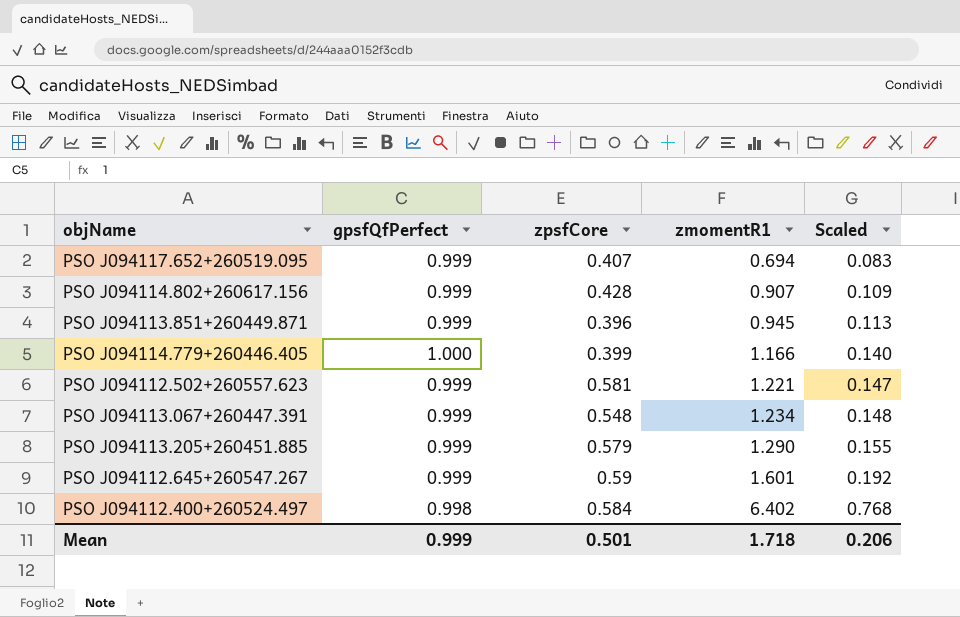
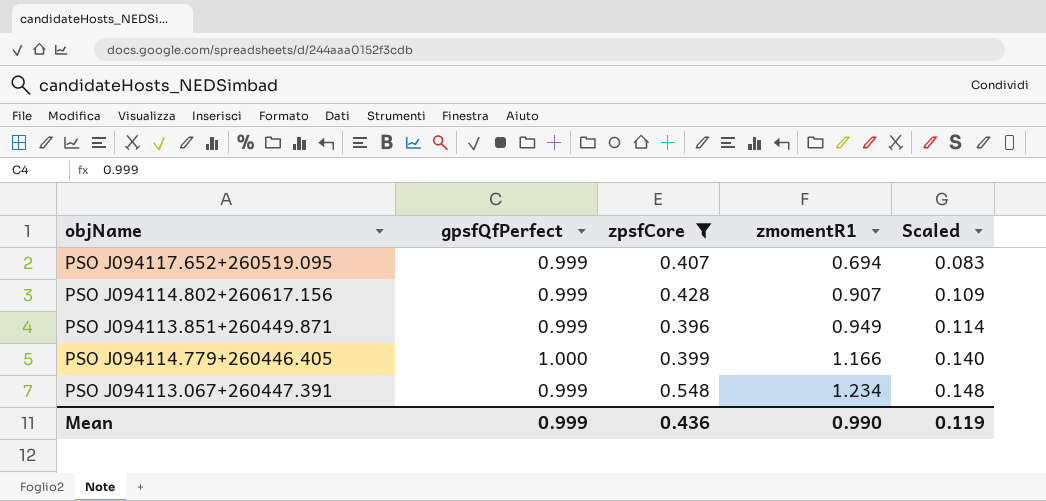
filter: none -> zpsfCore <= 0.548
PSO J094113.851+260449.871 | zmomentR1: 0.945 -> 0.949
PSO J094113.851+260449.871 | Scaled: 0.113 -> 0.114
Mean | zpsfCore: 0.501 -> 0.436
Mean | zmomentR1: 1.718 -> 0.990
Mean | Scaled: 0.206 -> 0.119

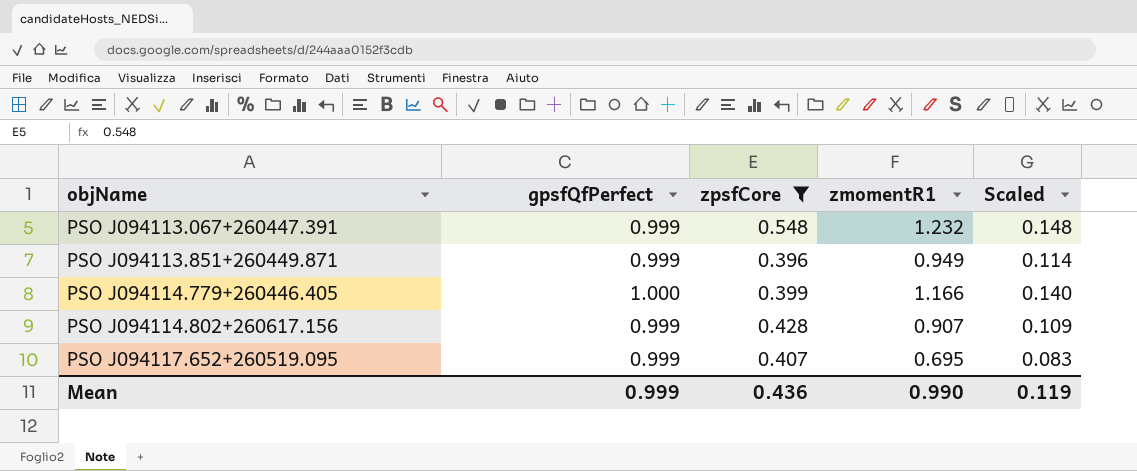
row order: zmomentR1 ascending -> objName ascending
PSO J094113.067+260447.391 | zmomentR1: 1.234 -> 1.232
PSO J094117.652+260519.095 | zmomentR1: 0.694 -> 0.695

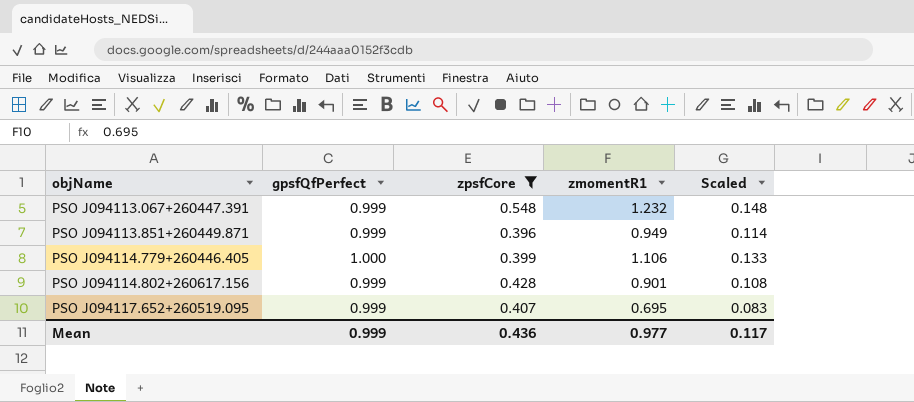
PSO J094114.779+260446.405 | zmomentR1: 1.166 -> 1.106
PSO J094114.779+260446.405 | Scaled: 0.140 -> 0.133
PSO J094114.802+260617.156 | zmomentR1: 0.907 -> 0.901
PSO J094114.802+260617.156 | Scaled: 0.109 -> 0.108
Mean | zmomentR1: 0.990 -> 0.977
Mean | Scaled: 0.119 -> 0.117

